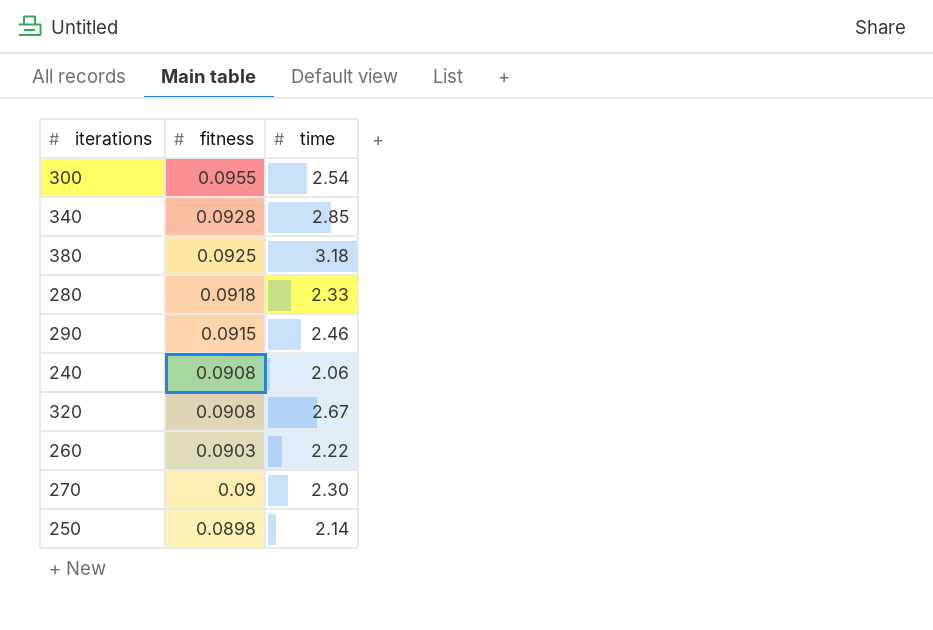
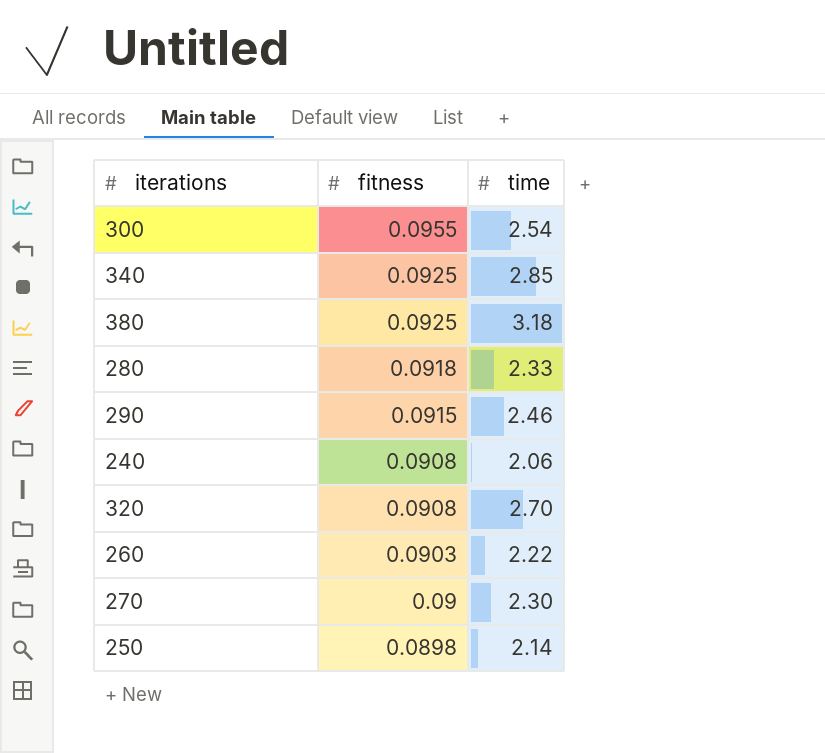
340 | fitness: 0.0928 -> 0.0925
320 | time: 2.67 -> 2.70

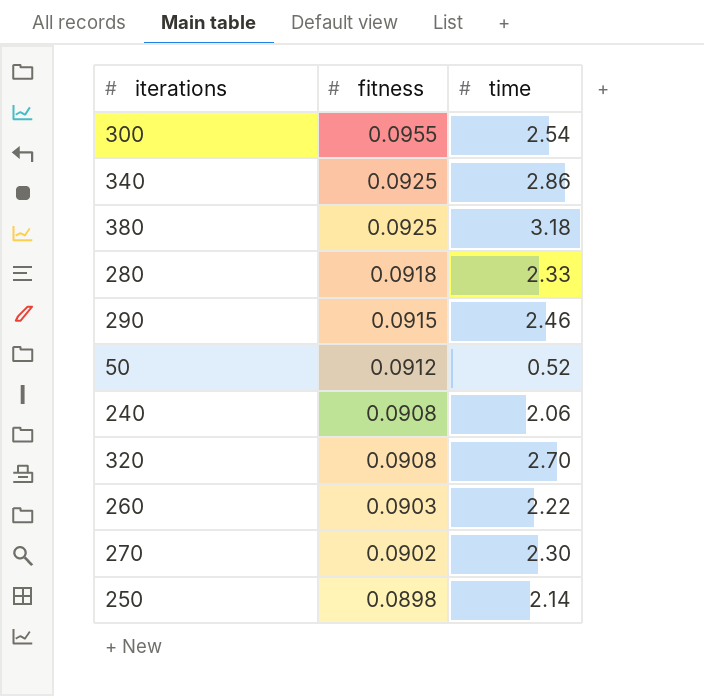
340 | time: 2.85 -> 2.86
row 50: none -> 0.0912 | 0.52
270 | fitness: 0.09 -> 0.0902

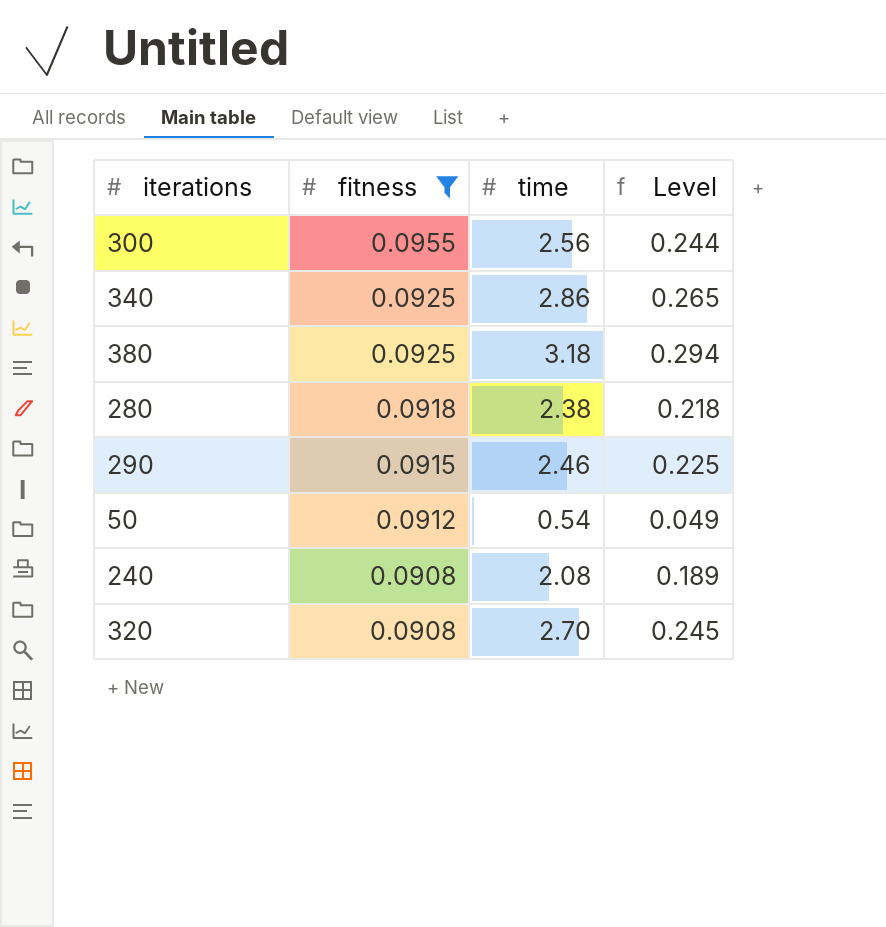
filter: none -> fitness >= 0.0908
column Level | formula: none -> [fitness] * [time]
300 | time: 2.54 -> 2.56
280 | time: 2.33 -> 2.38
50 | time: 0.52 -> 0.54
240 | time: 2.06 -> 2.08

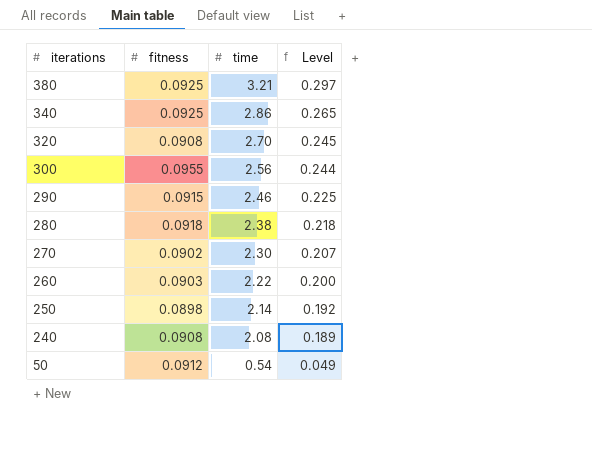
filter: fitness >= 0.0908 -> none
row order: fitness descending -> iterations descending
380 | time: 3.18 -> 3.21
380 | Level: 0.294 -> 0.297

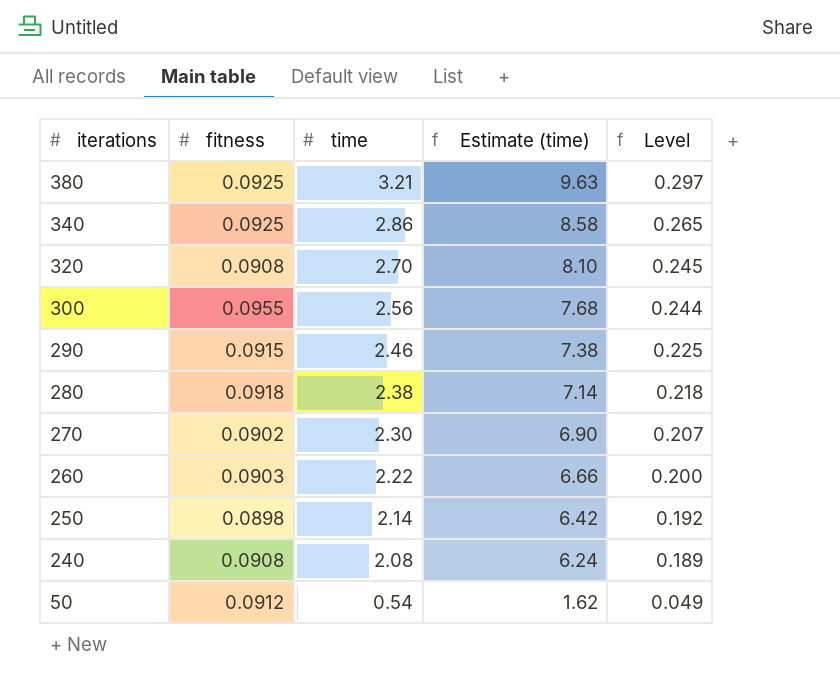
column Estimate (time) | formula: none -> [time] * 3

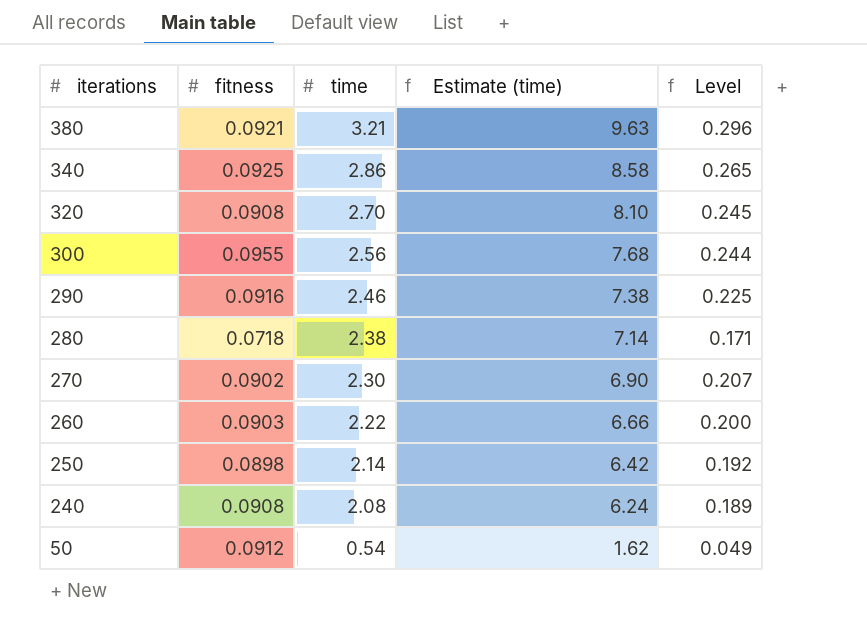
380 | fitness: 0.0925 -> 0.0921
380 | Level: 0.297 -> 0.296
290 | fitness: 0.0915 -> 0.0916
280 | fitness: 0.0918 -> 0.0718
280 | Level: 0.218 -> 0.171

